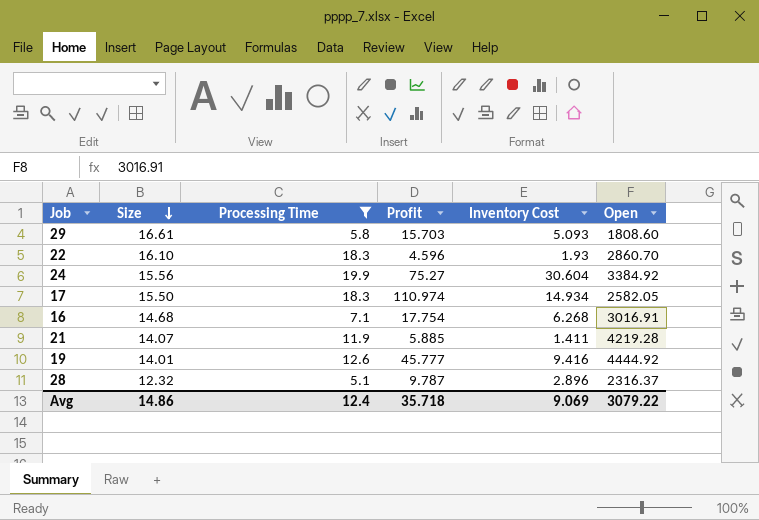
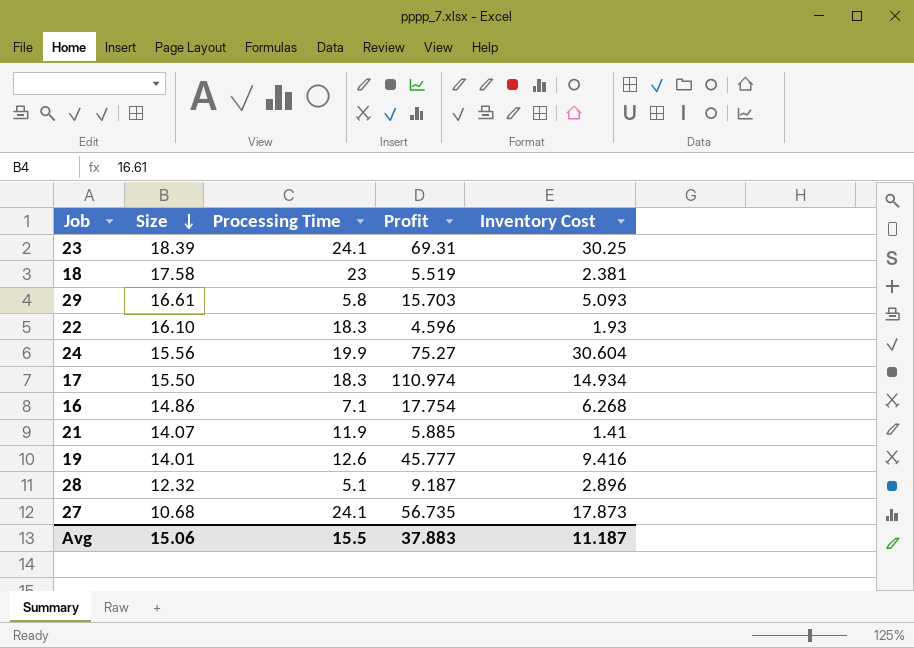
filter: Processing Time <= 19.9 -> none
column Open | position: 6 -> none
16 | Size: 14.68 -> 14.86
21 | Inventory Cost: 1.411 -> 1.41
28 | Profit: 9.787 -> 9.187
Avg | Size: 14.86 -> 15.06
Avg | Processing Time: 12.4 -> 15.5
Avg | Profit: 35.718 -> 37.883
Avg | Inventory Cost: 9.069 -> 11.187

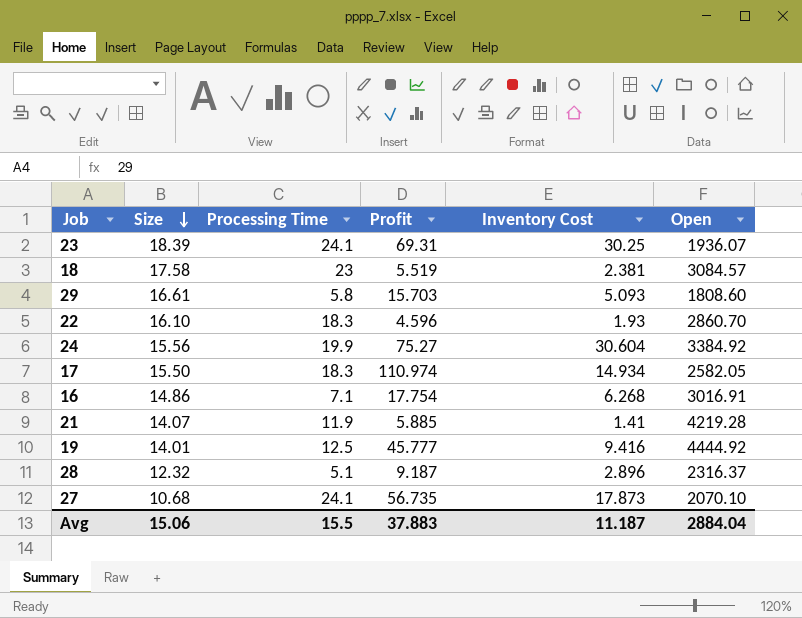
column Open | position: none -> 6
19 | Processing Time: 12.6 -> 12.5

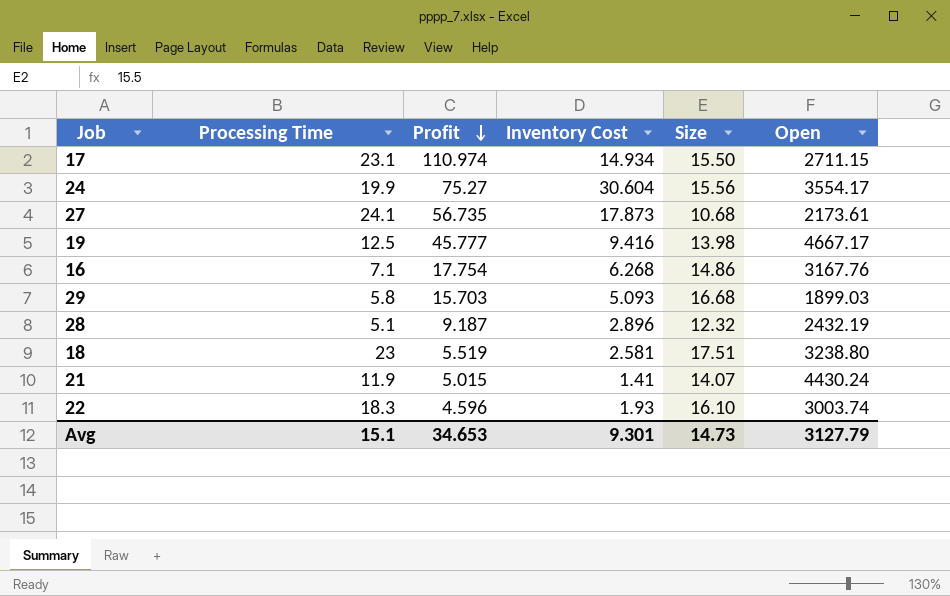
row order: Size descending -> Profit descending
column Size | position: 2 -> 5
row 23: 18.39 | 24.1 | 69.31 | 30.25 | 1936.07 -> none
17 | Processing Time: 18.3 -> 23.1
17 | Open: 2582.05 -> 2711.15
24 | Open: 3384.92 -> 3554.17
27 | Open: 2070.10 -> 2173.61
19 | Size: 14.01 -> 13.98
19 | Open: 4444.92 -> 4667.17
16 | Open: 3016.91 -> 3167.76
29 | Size: 16.61 -> 16.68
29 | Open: 1808.60 -> 1899.03
28 | Open: 2316.37 -> 2432.19
18 | Inventory Cost: 2.381 -> 2.581
18 | Size: 17.58 -> 17.51
18 | Open: 3084.57 -> 3238.80
21 | Profit: 5.885 -> 5.015
21 | Open: 4219.28 -> 4430.24
22 | Open: 2860.70 -> 3003.74
Avg | Processing Time: 15.5 -> 15.1
Avg | Profit: 37.883 -> 34.653
Avg | Inventory Cost: 11.187 -> 9.301
Avg | Size: 15.06 -> 14.73
Avg | Open: 2884.04 -> 3127.79

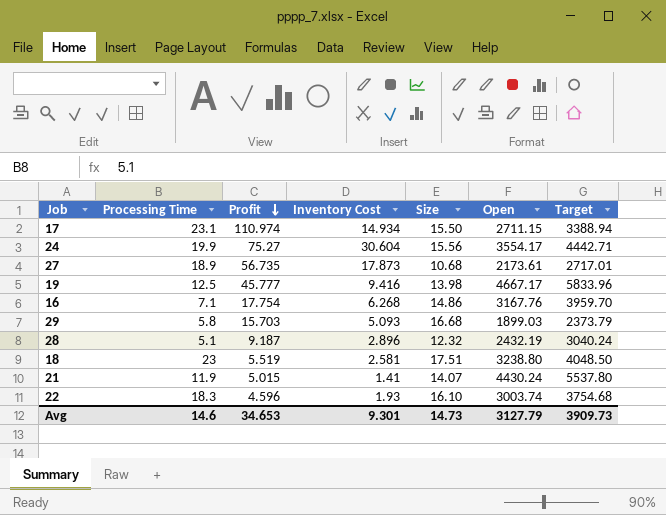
column Target | formula: none -> [Open] * 1.25
27 | Processing Time: 24.1 -> 18.9
Avg | Processing Time: 15.1 -> 14.6

